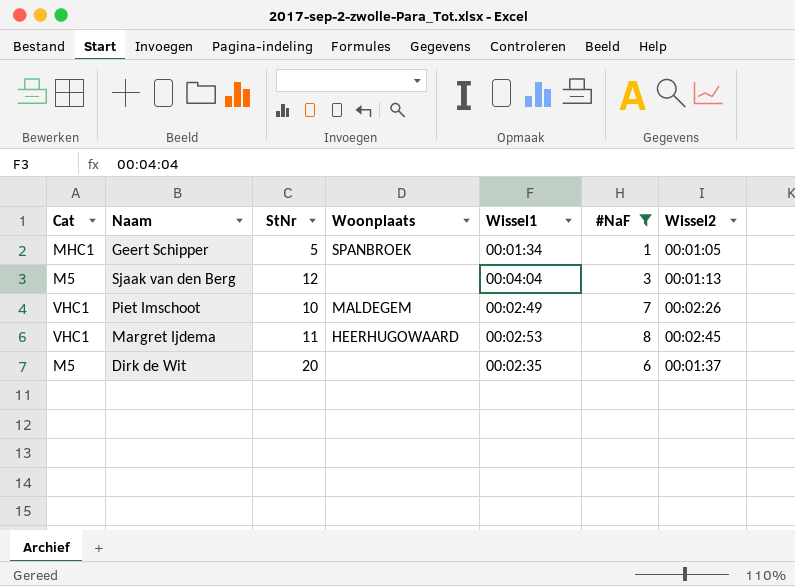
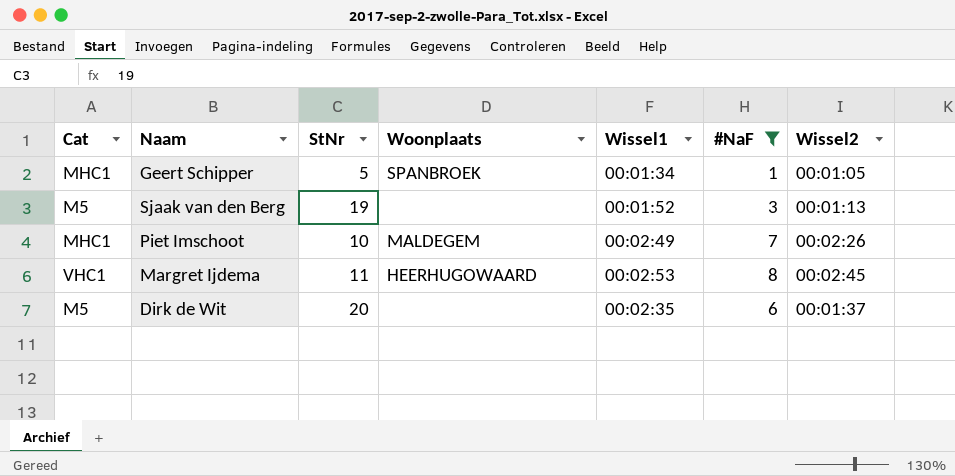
Sjaak van den Berg | StNr: 12 -> 19
Sjaak van den Berg | Wissel1: 00:04:04 -> 00:01:52
Piet Imschoot | Cat: VHC1 -> MHC1

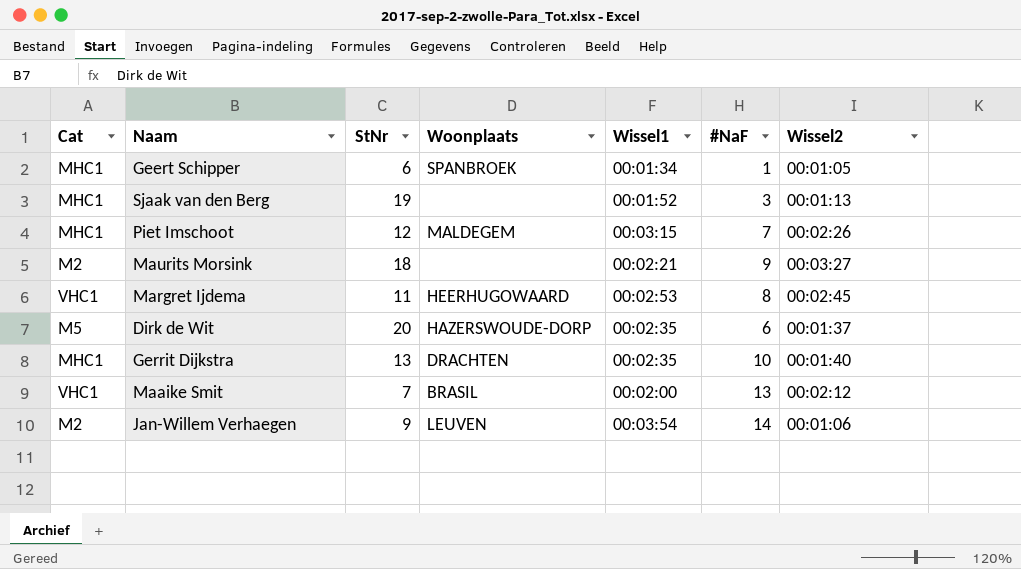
filter: #NaF <= 8 -> none
Geert Schipper | StNr: 5 -> 6
Sjaak van den Berg | Cat: M5 -> MHC1
Piet Imschoot | StNr: 10 -> 12
Piet Imschoot | Wissel1: 00:02:49 -> 00:03:15
Dirk de Wit | Woonplaats: none -> HAZERSWOUDE-DORP

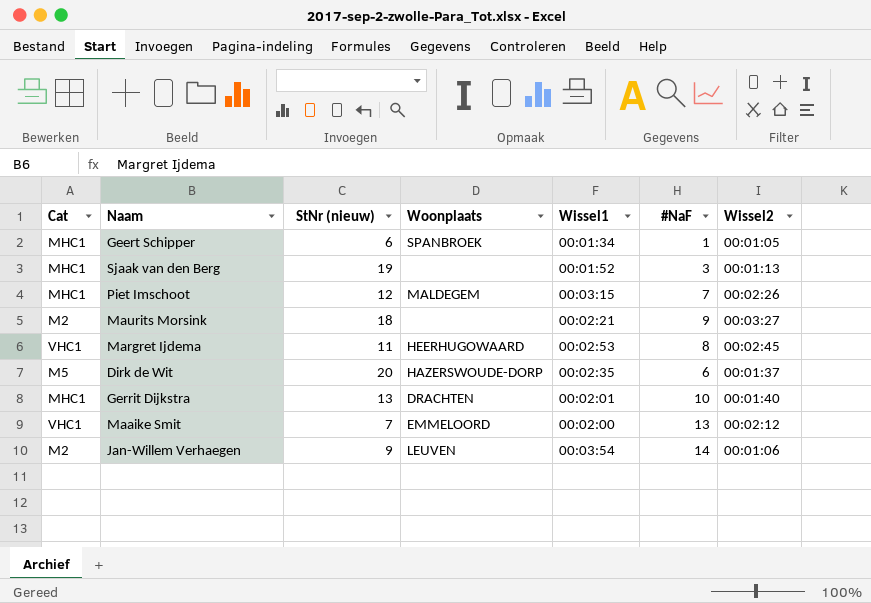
column name: StNr -> StNr (nieuw)
Gerrit Dijkstra | Wissel1: 00:02:35 -> 00:02:01
Maaike Smit | Woonplaats: BRASIL -> EMMELOORD

